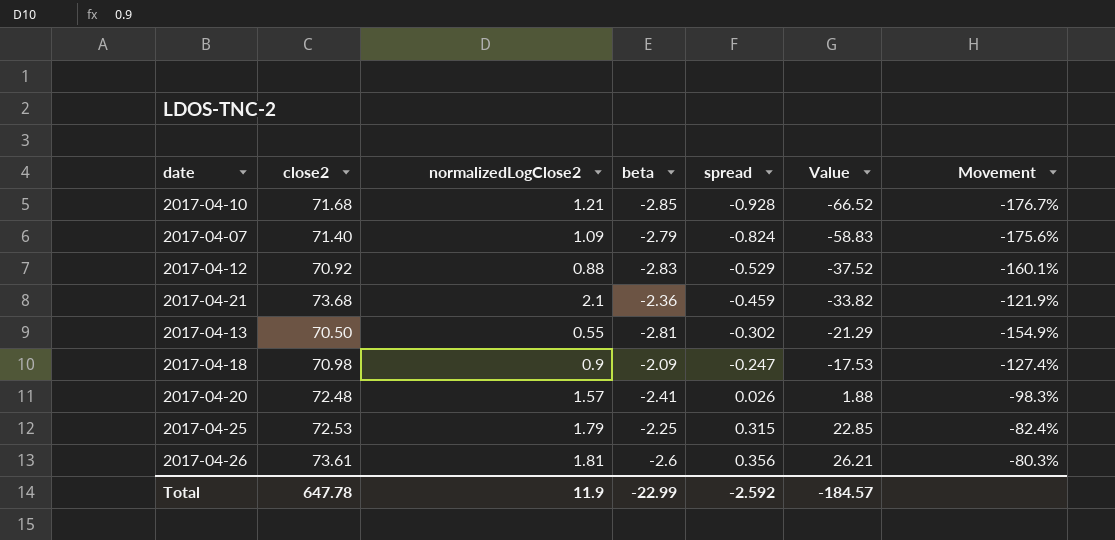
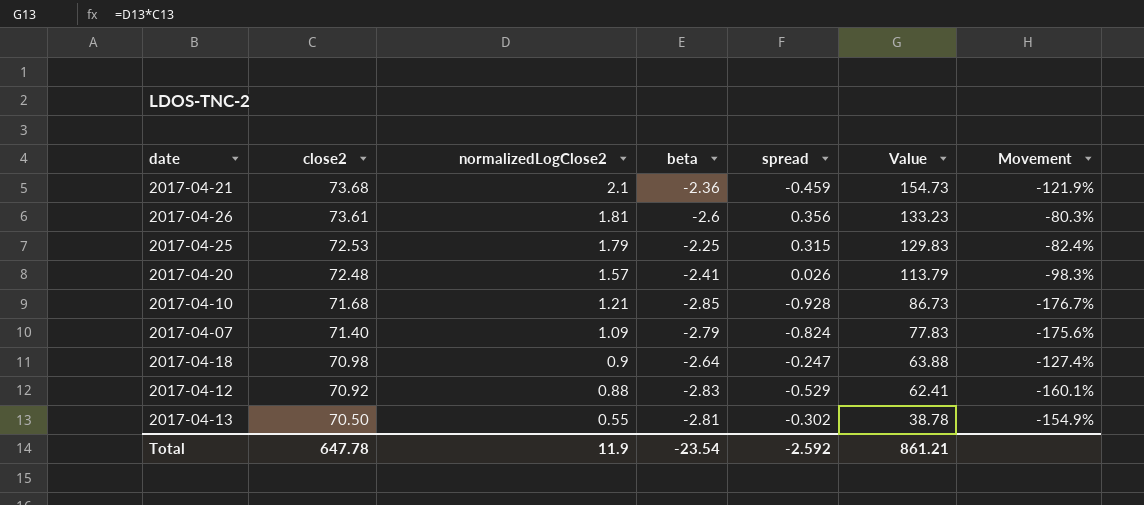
row order: spread ascending -> close2 descending
column Value | formula: [close2] * [spread] -> [close2] * [normalizedLogClose2]
2017-04-18 | beta: -2.09 -> -2.64
Total | beta: -22.99 -> -23.54
Total | Value: -184.57 -> 861.21

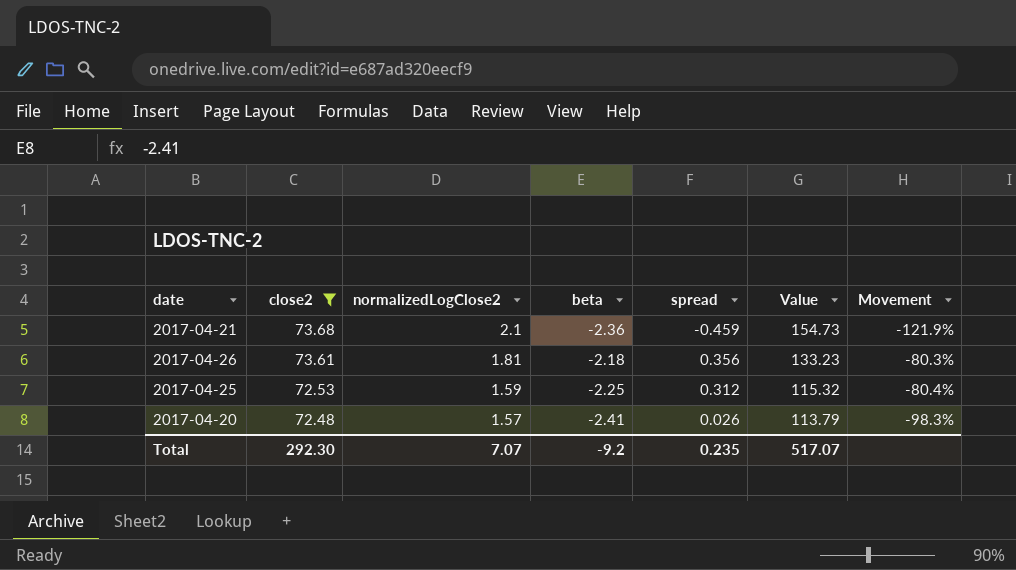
filter: none -> close2 >= 72.48
2017-04-26 | beta: -2.6 -> -2.18
2017-04-25 | normalizedLogClose2: 1.79 -> 1.59
2017-04-25 | spread: 0.315 -> 0.312
2017-04-25 | Value: 129.83 -> 115.32
2017-04-25 | Movement: -82.4% -> -80.4%
Total | close2: 647.78 -> 292.30
Total | normalizedLogClose2: 11.9 -> 7.07
Total | beta: -23.54 -> -9.2
Total | spread: -2.592 -> 0.235
Total | Value: 861.21 -> 517.07

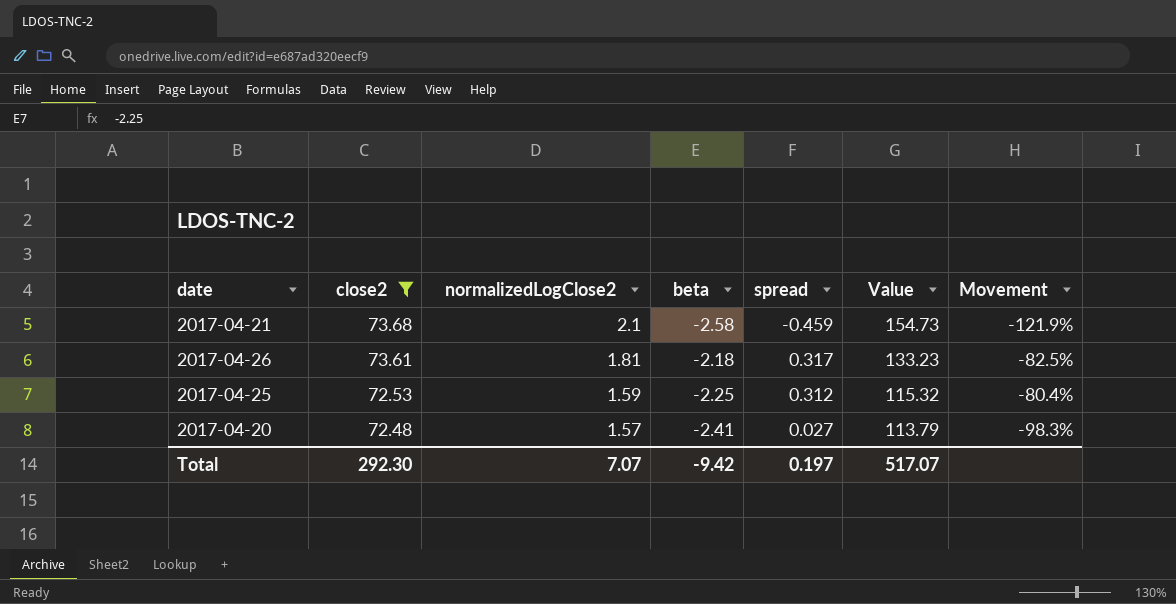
2017-04-21 | beta: -2.36 -> -2.58
2017-04-26 | spread: 0.356 -> 0.317
2017-04-26 | Movement: -80.3% -> -82.5%
2017-04-20 | spread: 0.026 -> 0.027
Total | beta: -9.2 -> -9.42
Total | spread: 0.235 -> 0.197

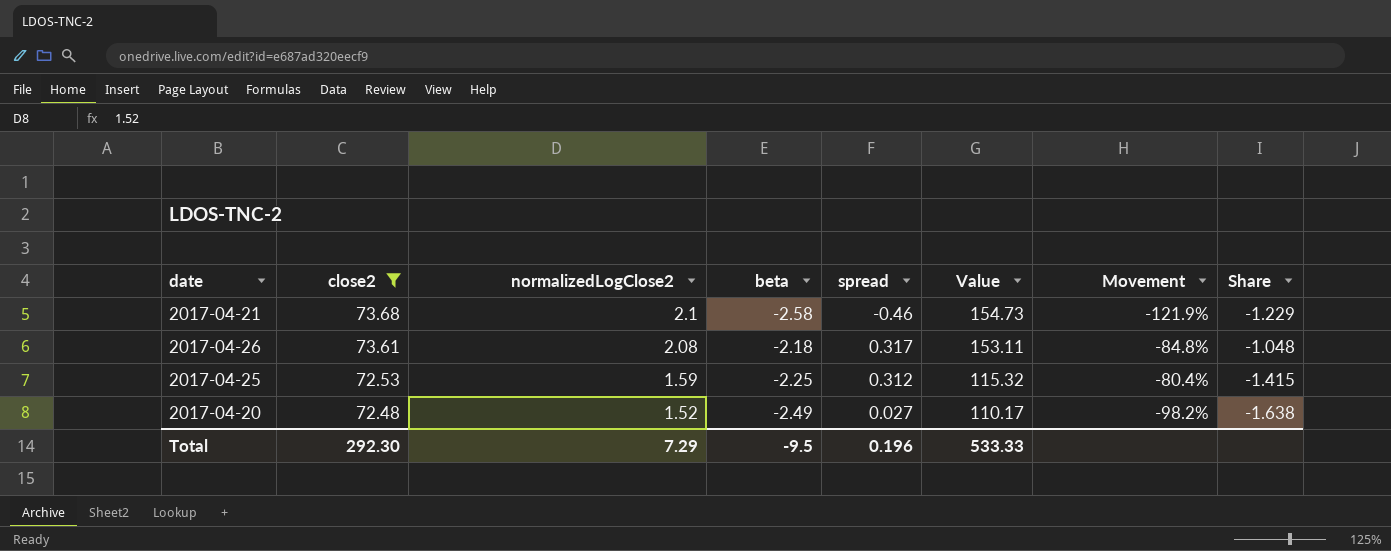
column Share | formula: none -> [beta] / [normalizedLogClose2]
2017-04-21 | spread: -0.459 -> -0.46
2017-04-26 | normalizedLogClose2: 1.81 -> 2.08
2017-04-26 | Value: 133.23 -> 153.11
2017-04-26 | Movement: -82.5% -> -84.8%
2017-04-20 | normalizedLogClose2: 1.57 -> 1.52
2017-04-20 | beta: -2.41 -> -2.49
2017-04-20 | Value: 113.79 -> 110.17
2017-04-20 | Movement: -98.3% -> -98.2%
Total | normalizedLogClose2: 7.07 -> 7.29
Total | beta: -9.42 -> -9.5
Total | spread: 0.197 -> 0.196
Total | Value: 517.07 -> 533.33

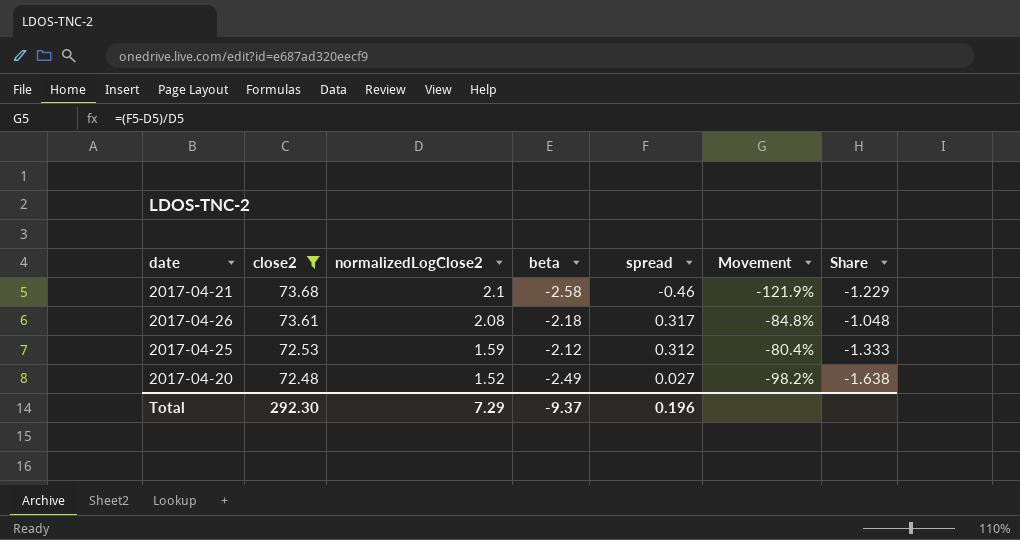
column Value | formula: [close2] * [normalizedLogClose2] -> none
2017-04-25 | beta: -2.25 -> -2.12
2017-04-25 | Share: -1.415 -> -1.333
Total | beta: -9.5 -> -9.37

